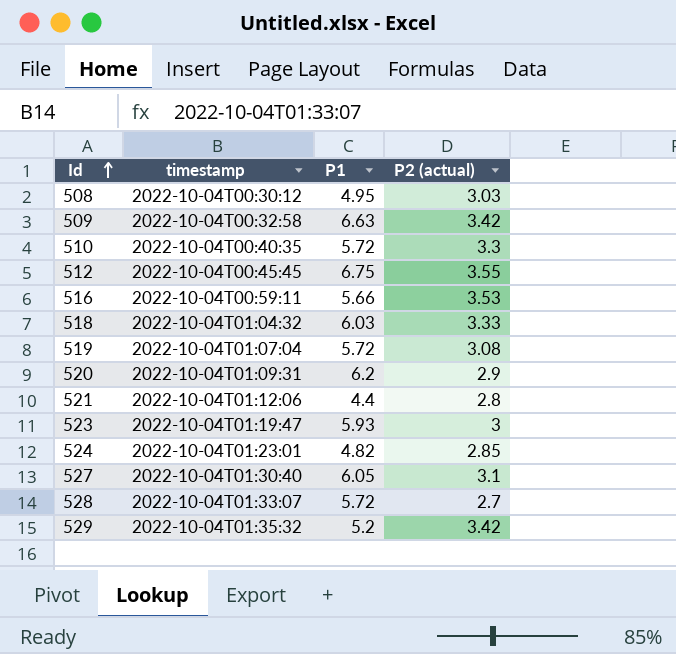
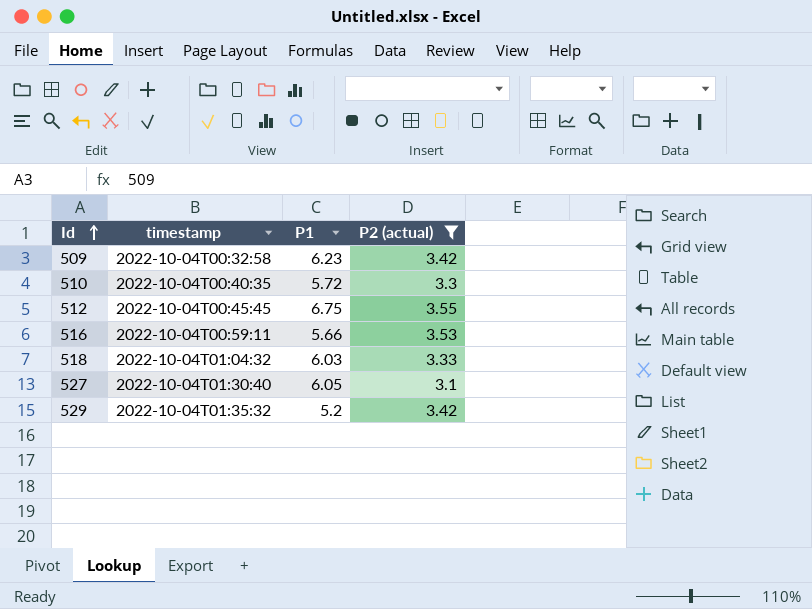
filter: none -> P2 (actual) >= 3.1
509 | P1: 6.63 -> 6.23

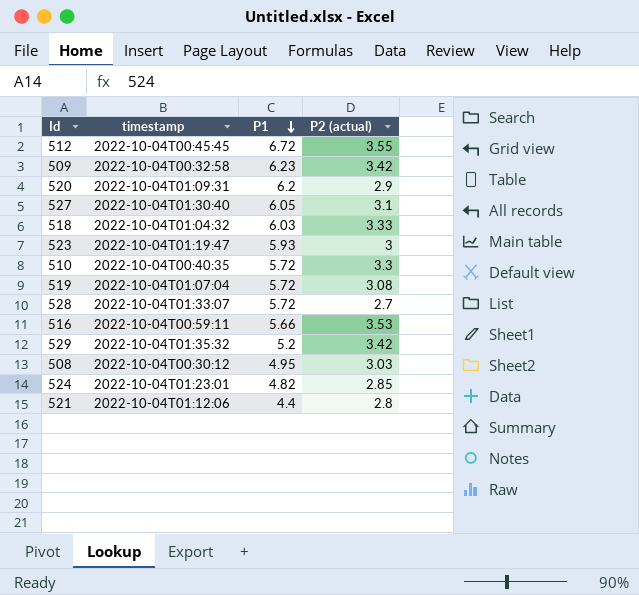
filter: P2 (actual) >= 3.1 -> none
row order: Id ascending -> P1 descending
512 | P1: 6.75 -> 6.72

